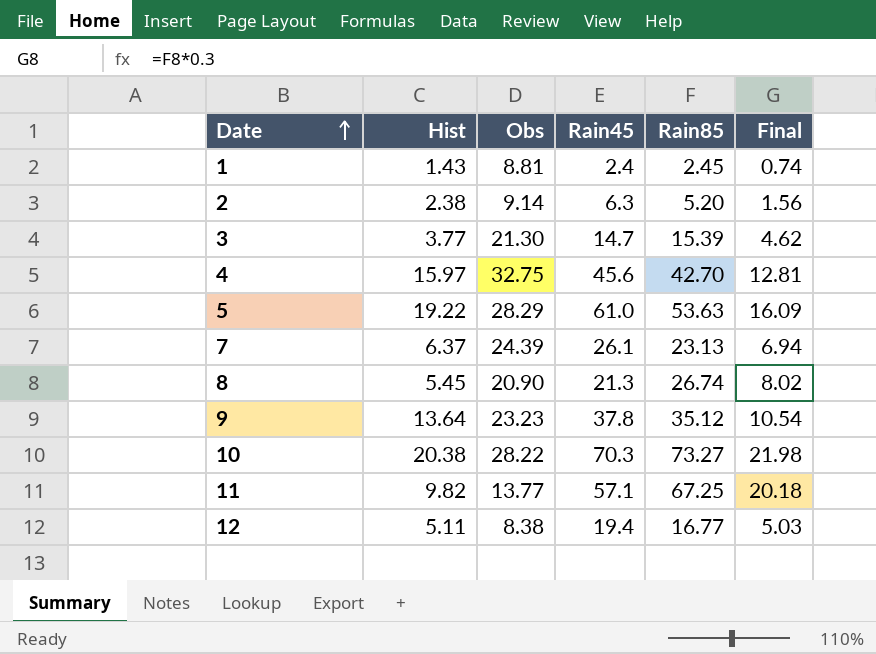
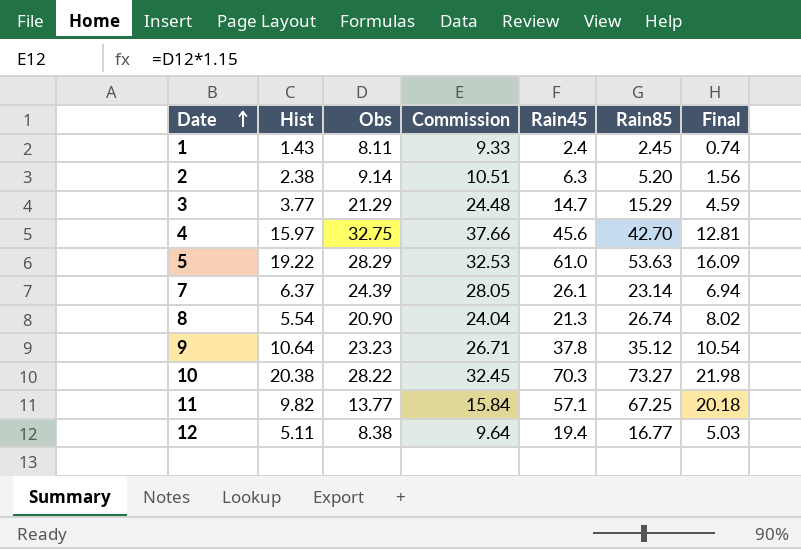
column Commission | formula: none -> [Obs] * 1.15
1 | Obs: 8.81 -> 8.11
3 | Obs: 21.30 -> 21.29
3 | Rain85: 15.39 -> 15.29
3 | Final: 4.62 -> 4.59
7 | Rain85: 23.13 -> 23.14
8 | Hist: 5.45 -> 5.54
9 | Hist: 13.64 -> 10.64

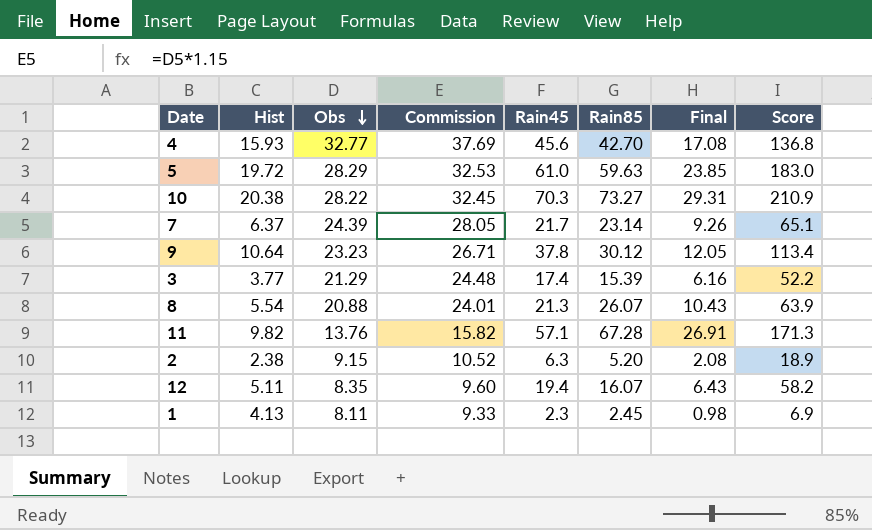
row order: Date ascending -> Obs descending
column Final | formula: [Rain85] * 0.3 -> [Rain85] * 0.4
column Score | formula: none -> [Rain45] * 3
4 | Hist: 15.97 -> 15.93
4 | Obs: 32.75 -> 32.77
4 | Commission: 37.66 -> 37.69
5 | Hist: 19.22 -> 19.72
5 | Rain85: 53.63 -> 59.63
7 | Rain45: 26.1 -> 21.7
9 | Rain85: 35.12 -> 30.12
3 | Rain45: 14.7 -> 17.4
3 | Rain85: 15.29 -> 15.39
8 | Obs: 20.90 -> 20.88
8 | Commission: 24.04 -> 24.01
8 | Rain85: 26.74 -> 26.07
11 | Obs: 13.77 -> 13.76
11 | Commission: 15.84 -> 15.82
11 | Rain85: 67.25 -> 67.28
2 | Obs: 9.14 -> 9.15
2 | Commission: 10.51 -> 10.52
12 | Obs: 8.38 -> 8.35
12 | Commission: 9.64 -> 9.60
12 | Rain85: 16.77 -> 16.07
1 | Hist: 1.43 -> 4.13
1 | Rain45: 2.4 -> 2.3

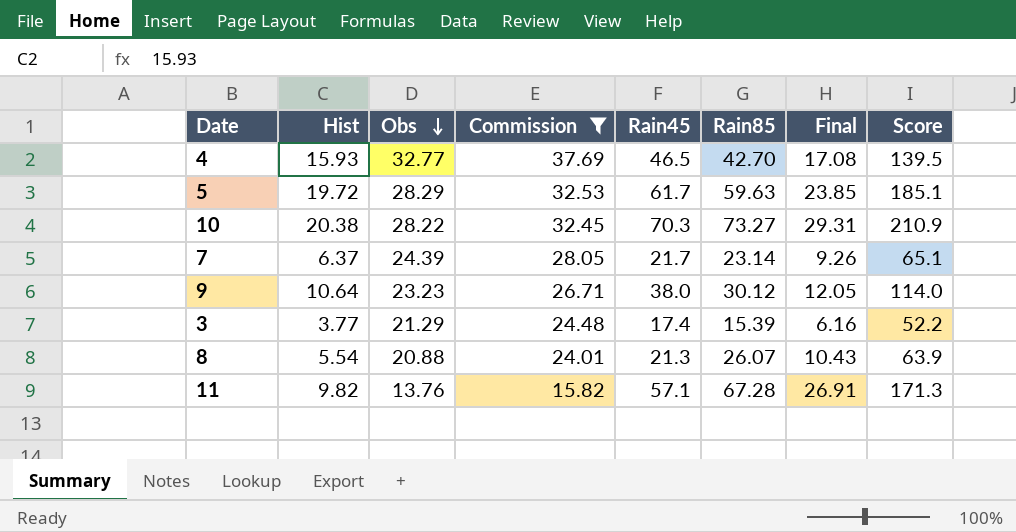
filter: none -> Commission >= 15.82
4 | Rain45: 45.6 -> 46.5
4 | Score: 136.8 -> 139.5
5 | Rain45: 61.0 -> 61.7
5 | Score: 183.0 -> 185.1
9 | Rain45: 37.8 -> 38.0
9 | Score: 113.4 -> 114.0

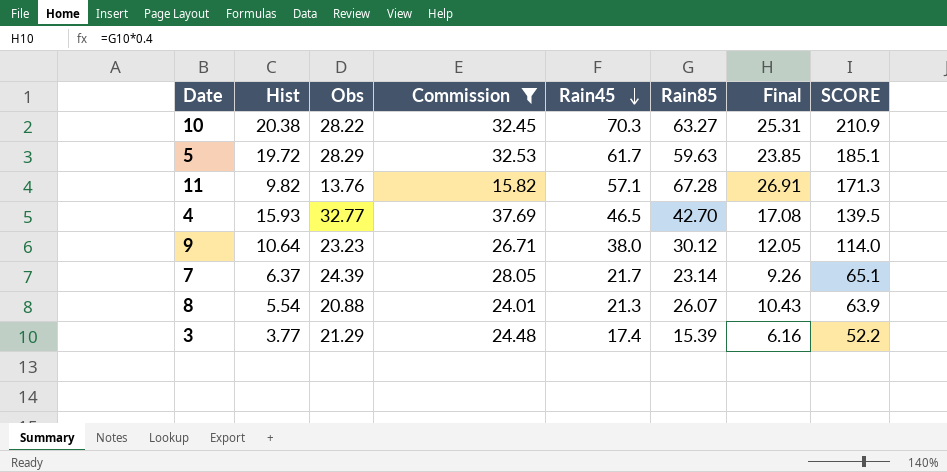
row order: Obs descending -> Rain45 descending
column name: Score -> SCORE
10 | Rain85: 73.27 -> 63.27
10 | Final: 29.31 -> 25.31

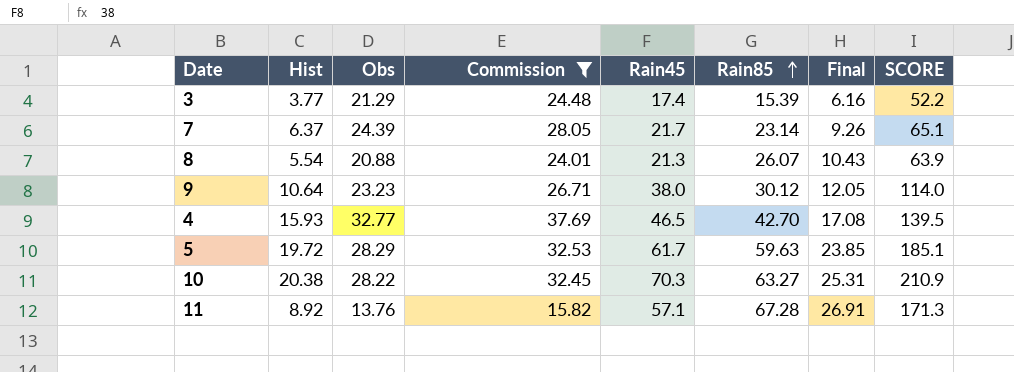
row order: Rain45 descending -> Rain85 ascending
11 | Hist: 9.82 -> 8.92

